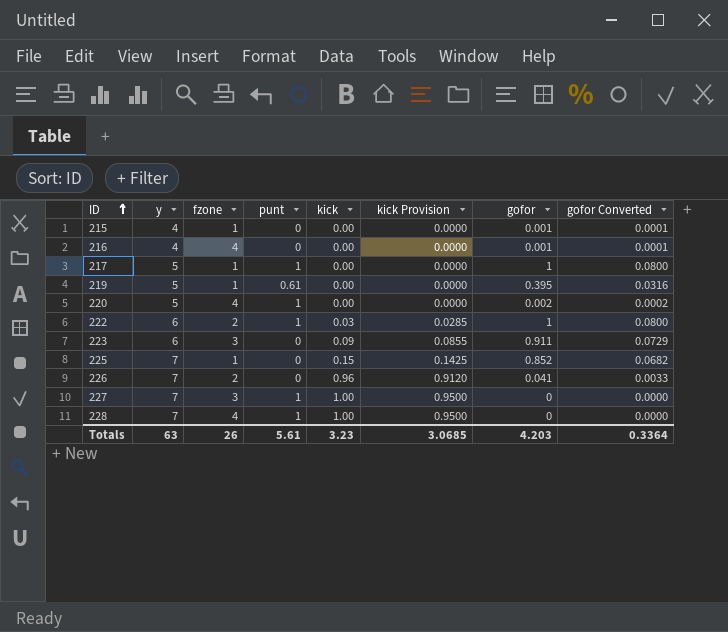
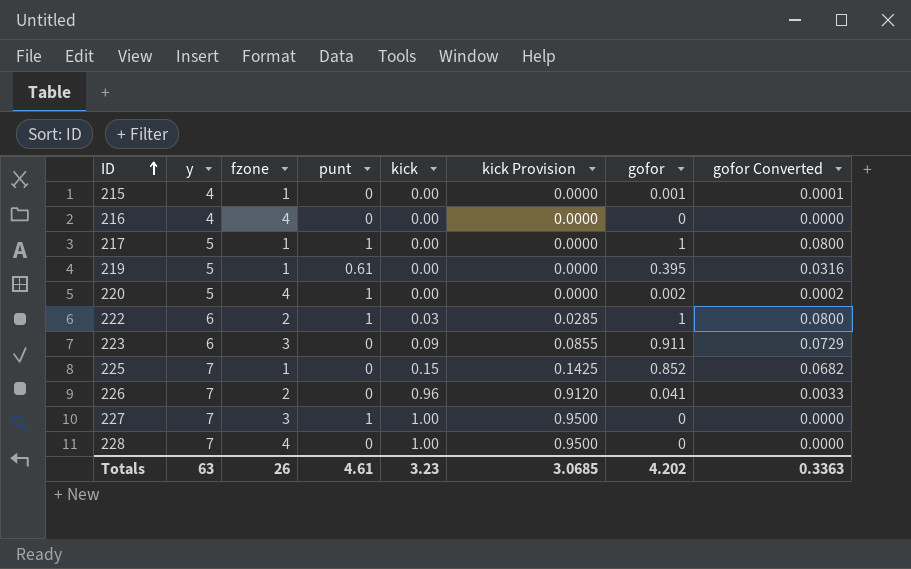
216 | gofor: 0.001 -> 0
216 | gofor Converted: 0.0001 -> 0.0000
228 | punt: 1 -> 0
Totals | punt: 5.61 -> 4.61
Totals | gofor: 4.203 -> 4.202
Totals | gofor Converted: 0.3364 -> 0.3363

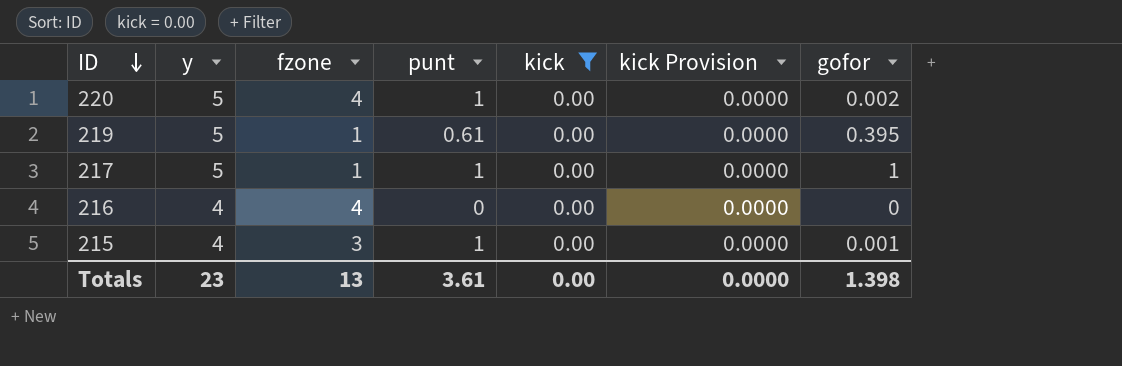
filter: none -> kick = 0.00
row order: ID ascending -> ID descending
column gofor Converted | formula: [gofor] * 0.08 -> none
215 | fzone: 1 -> 3
215 | punt: 0 -> 1
Totals | y: 63 -> 23
Totals | fzone: 26 -> 13
Totals | punt: 4.61 -> 3.61
Totals | kick: 3.23 -> 0.00
Totals | kick Provision: 3.0685 -> 0.0000
Totals | gofor: 4.202 -> 1.398

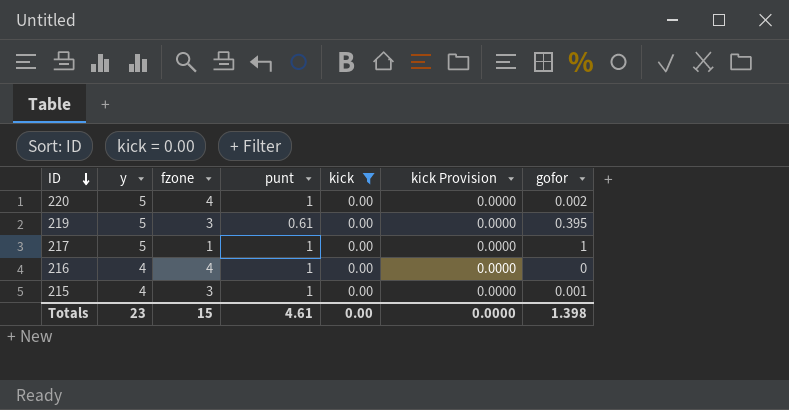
219 | fzone: 1 -> 3
216 | punt: 0 -> 1
Totals | fzone: 13 -> 15
Totals | punt: 3.61 -> 4.61

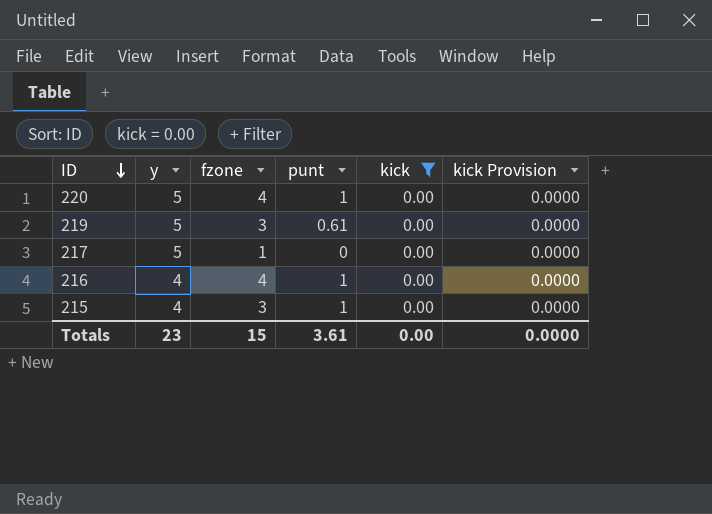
column gofor | position: 7 -> none
217 | punt: 1 -> 0
Totals | punt: 4.61 -> 3.61

